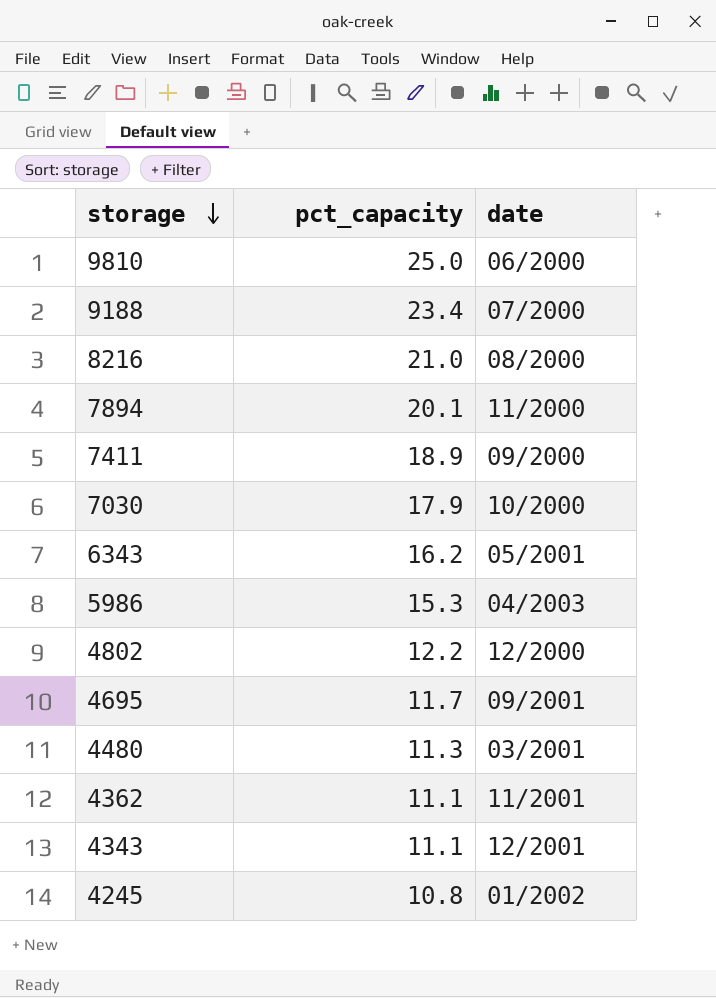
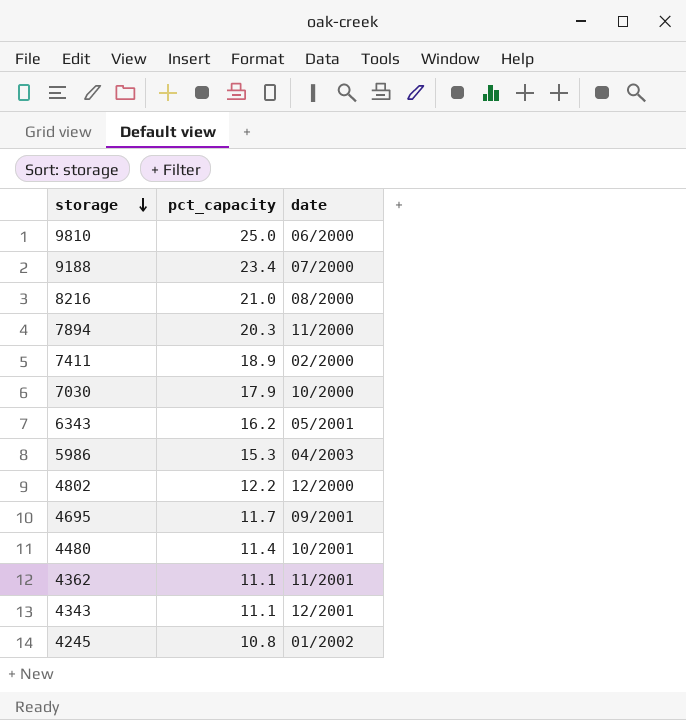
7894 | pct_capacity: 20.1 -> 20.3
7411 | date: 09/2000 -> 02/2000
4480 | pct_capacity: 11.3 -> 11.4
4480 | date: 03/2001 -> 10/2001

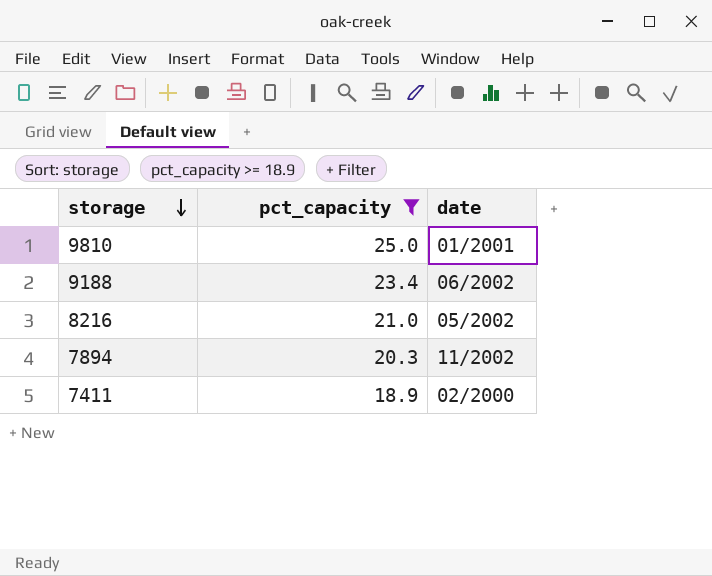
filter: none -> pct_capacity >= 18.9
9810 | date: 06/2000 -> 01/2001
9188 | date: 07/2000 -> 06/2002
8216 | date: 08/2000 -> 05/2002
7894 | date: 11/2000 -> 11/2002

